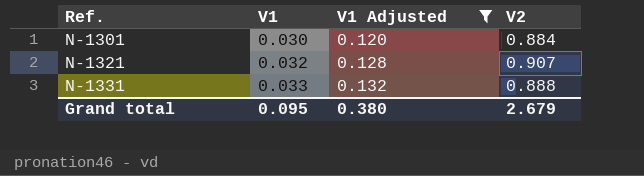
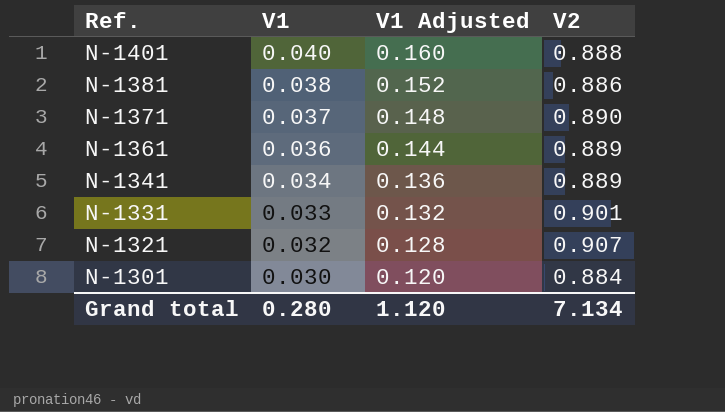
filter: V1 Adjusted <= 0.132 -> none
row order: Ref. ascending -> Ref. descending
N-1331 | V2: 0.888 -> 0.901
Grand total | V1: 0.095 -> 0.280
Grand total | V1 Adjusted: 0.380 -> 1.120
Grand total | V2: 2.679 -> 7.134

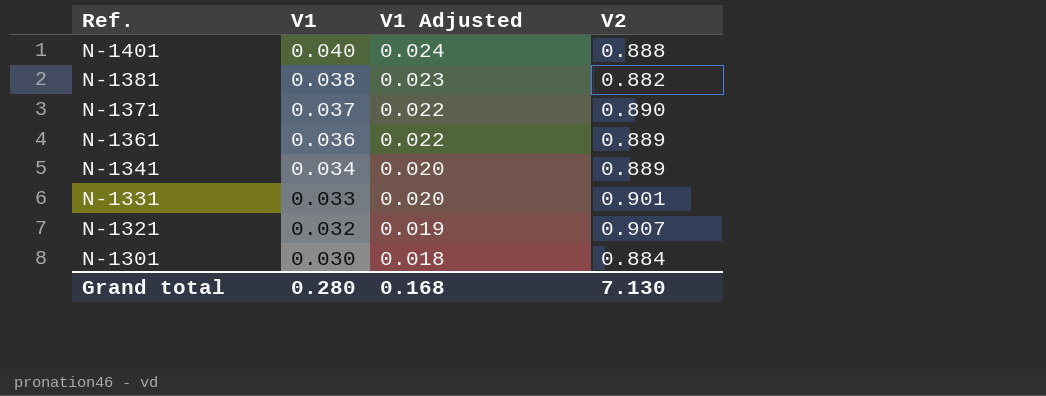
column V1 Adjusted | formula: [V1] * 4 -> [V1] * 0.6
N-1381 | V2: 0.886 -> 0.882
Grand total | V1 Adjusted: 1.120 -> 0.168
Grand total | V2: 7.134 -> 7.130

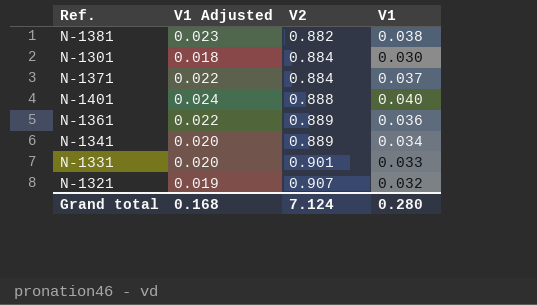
row order: Ref. descending -> V2 ascending
column V1 | position: 2 -> 4
N-1371 | V2: 0.890 -> 0.884
Grand total | V2: 7.130 -> 7.124

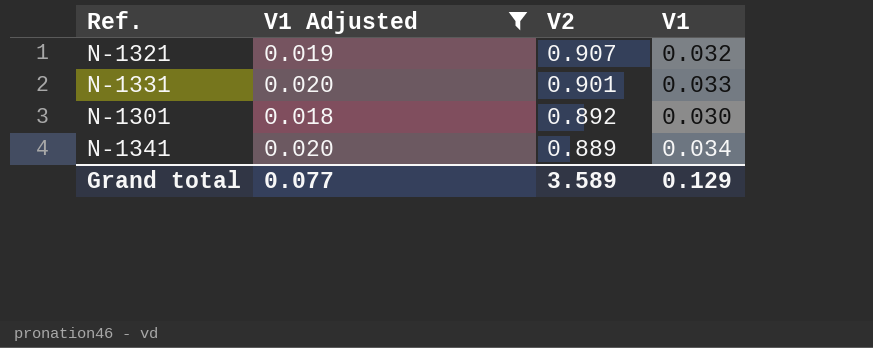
filter: none -> V1 Adjusted <= 0.020
row order: V2 ascending -> V2 descending
N-1301 | V2: 0.884 -> 0.892
Grand total | V1 Adjusted: 0.168 -> 0.077
Grand total | V2: 7.124 -> 3.589
Grand total | V1: 0.280 -> 0.129

